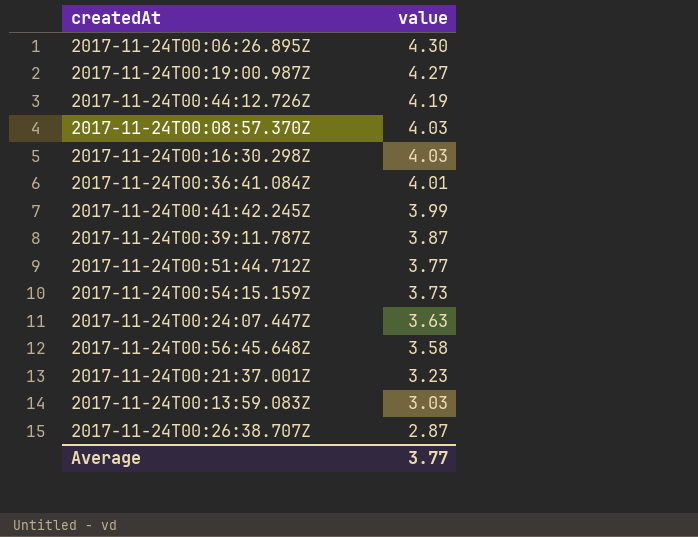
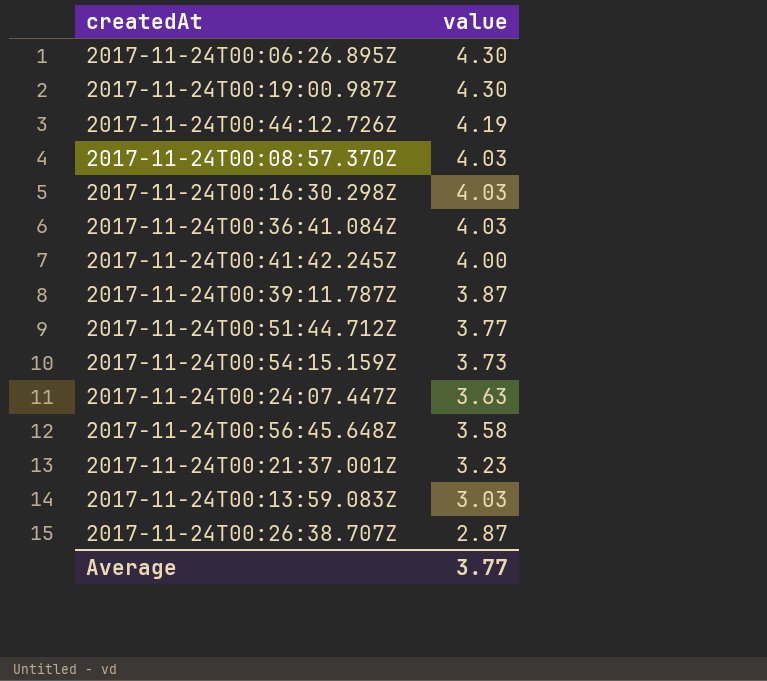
2017-11-24T00:19:00.987Z | value: 4.27 -> 4.30
2017-11-24T00:36:41.084Z | value: 4.01 -> 4.03
2017-11-24T00:41:42.245Z | value: 3.99 -> 4.00

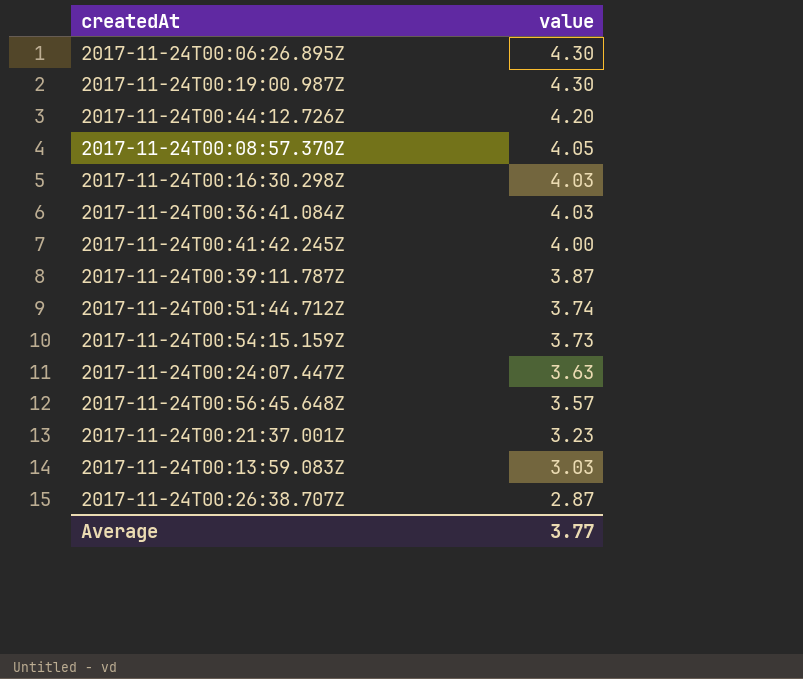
2017-11-24T00:44:12.726Z | value: 4.19 -> 4.20
2017-11-24T00:08:57.370Z | value: 4.03 -> 4.05
2017-11-24T00:51:44.712Z | value: 3.77 -> 3.74
2017-11-24T00:56:45.648Z | value: 3.58 -> 3.57

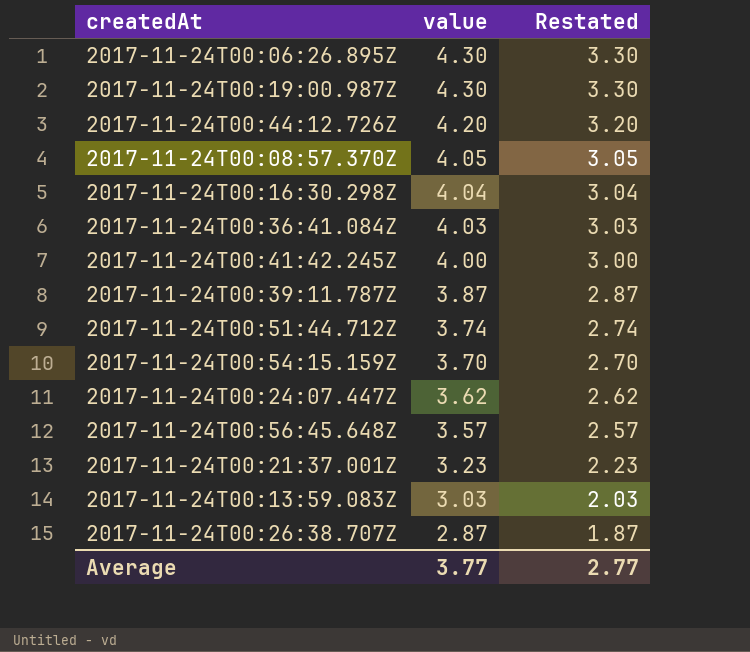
column Restated | formula: none -> [value] - 1
2017-11-24T00:16:30.298Z | value: 4.03 -> 4.04
2017-11-24T00:54:15.159Z | value: 3.73 -> 3.70
2017-11-24T00:24:07.447Z | value: 3.63 -> 3.62

